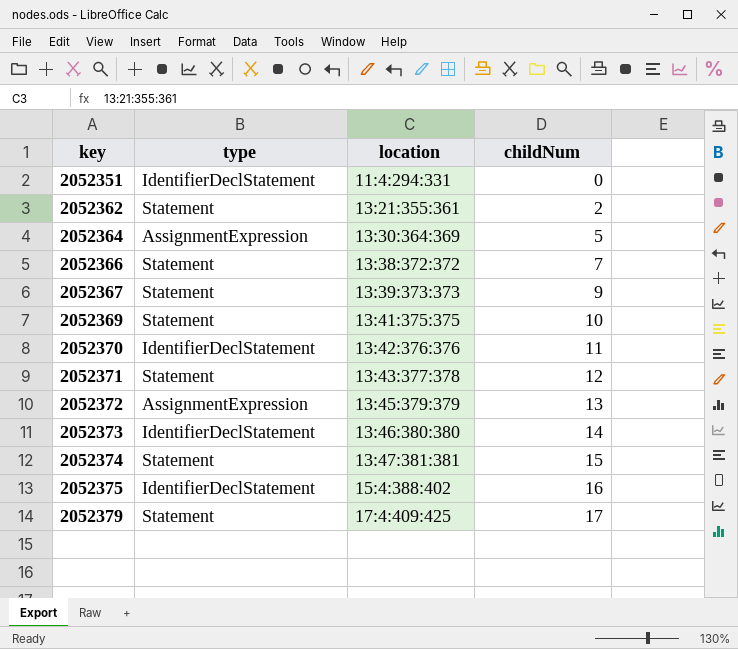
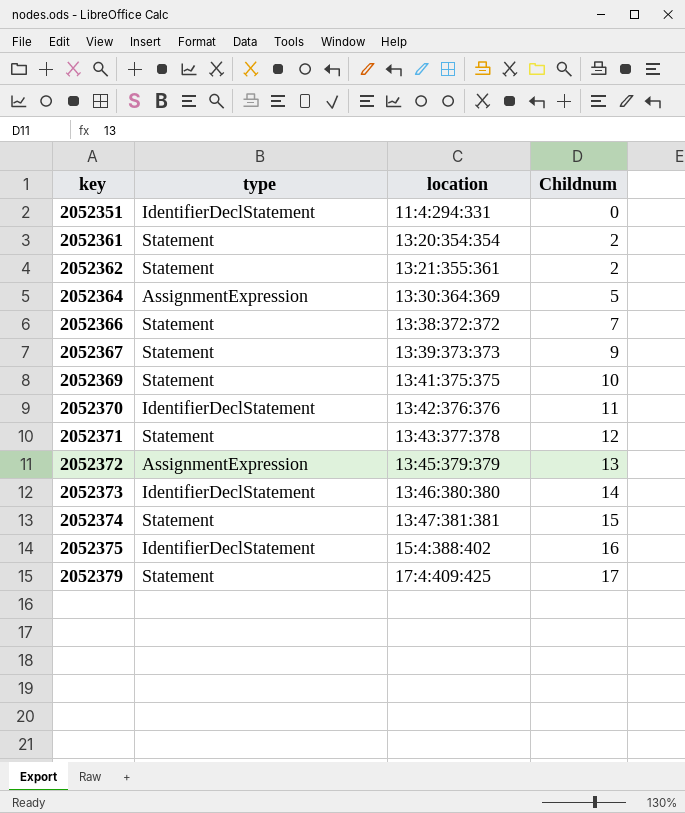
column name: childNum -> Childnum
row 2052361: none -> Statement | 13:20:354:354 | 2

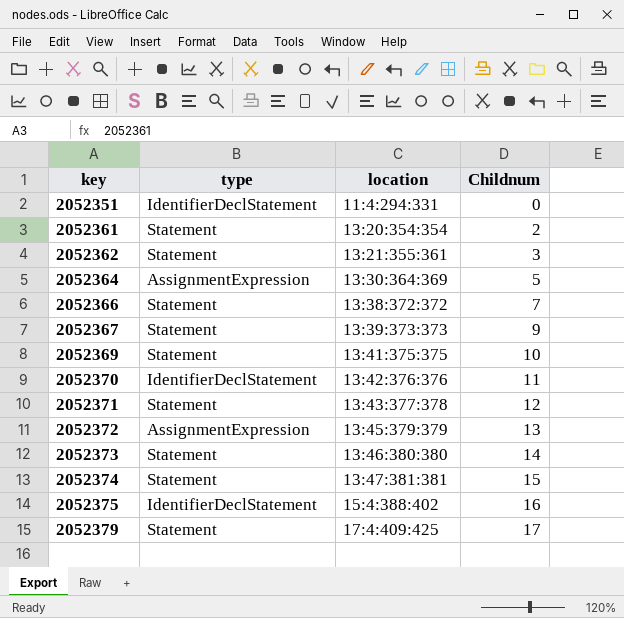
2052362 | Childnum: 2 -> 3
2052373 | type: IdentifierDeclStatement -> Statement

